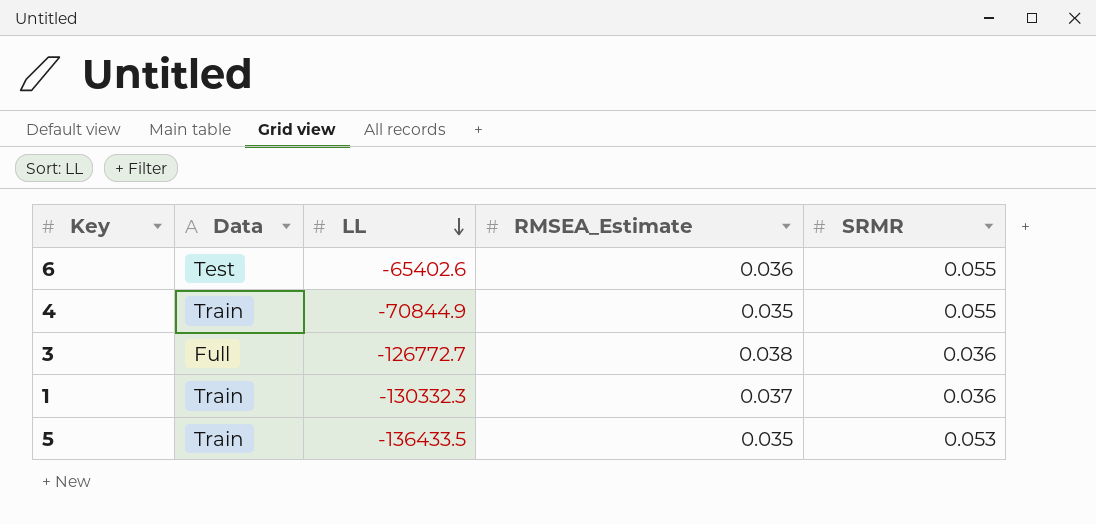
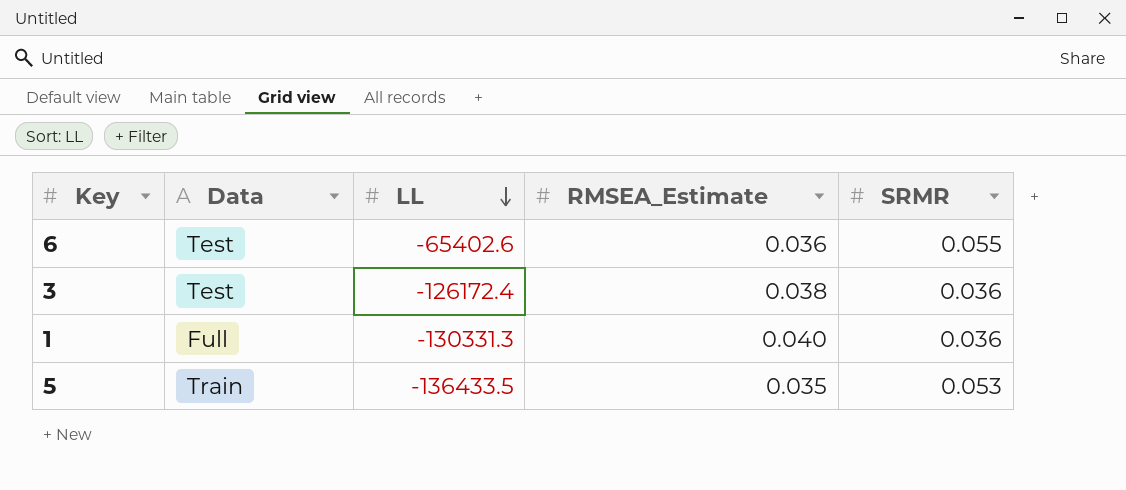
row 4: Train | -70844.9 | 0.035 | 0.055 -> none
3 | Data: Full -> Test
3 | LL: -126772.7 -> -126172.4
1 | Data: Train -> Full
1 | LL: -130332.3 -> -130331.3
1 | RMSEA_Estimate: 0.037 -> 0.040

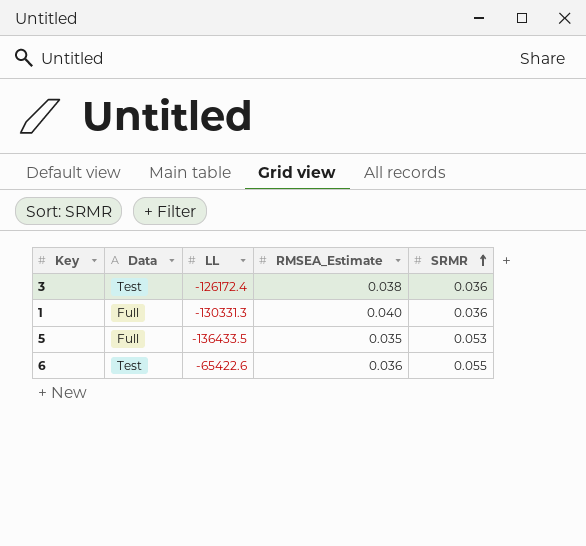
row order: LL descending -> SRMR ascending
5 | Data: Train -> Full
6 | LL: -65402.6 -> -65422.6

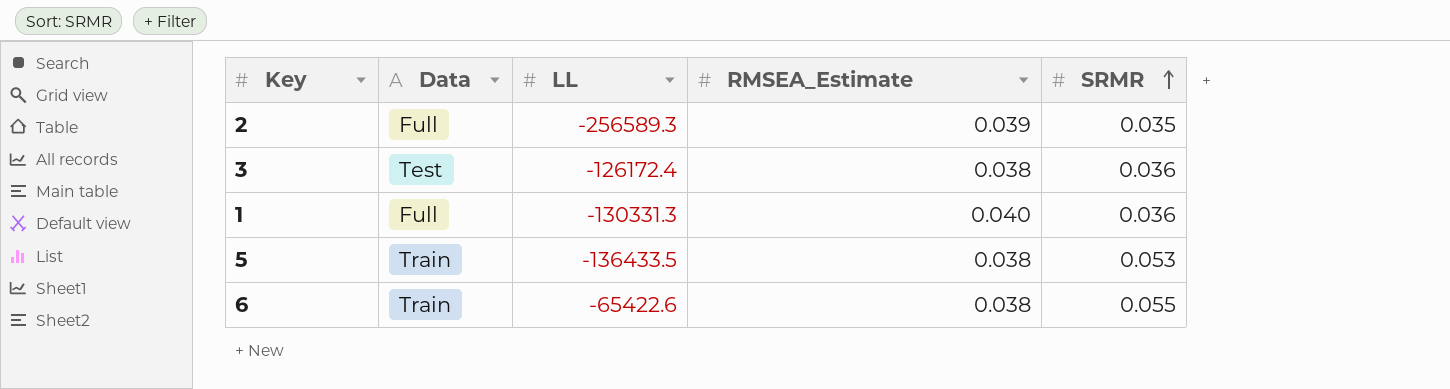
row 2: none -> Full | -256589.3 | 0.039 | 0.035
5 | Data: Full -> Train
5 | RMSEA_Estimate: 0.035 -> 0.038
6 | Data: Test -> Train
6 | RMSEA_Estimate: 0.036 -> 0.038

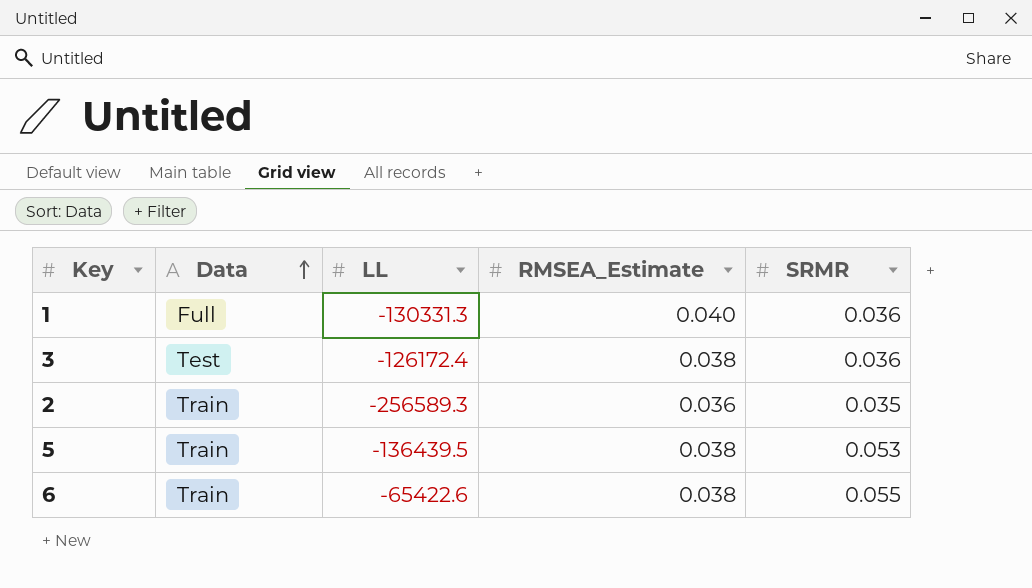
row order: SRMR ascending -> Data ascending
2 | Data: Full -> Train
2 | RMSEA_Estimate: 0.039 -> 0.036
5 | LL: -136433.5 -> -136439.5

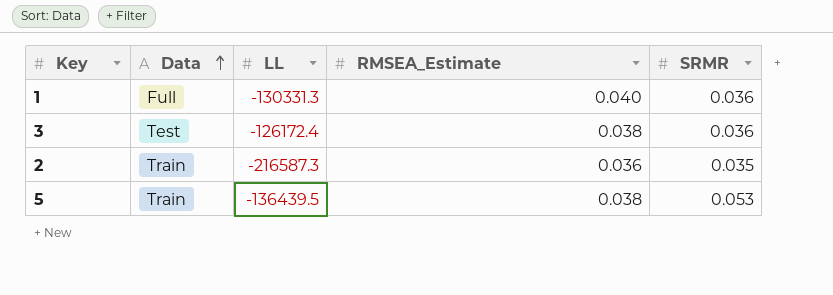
row 6: Train | -65422.6 | 0.038 | 0.055 -> none
2 | LL: -256589.3 -> -216587.3

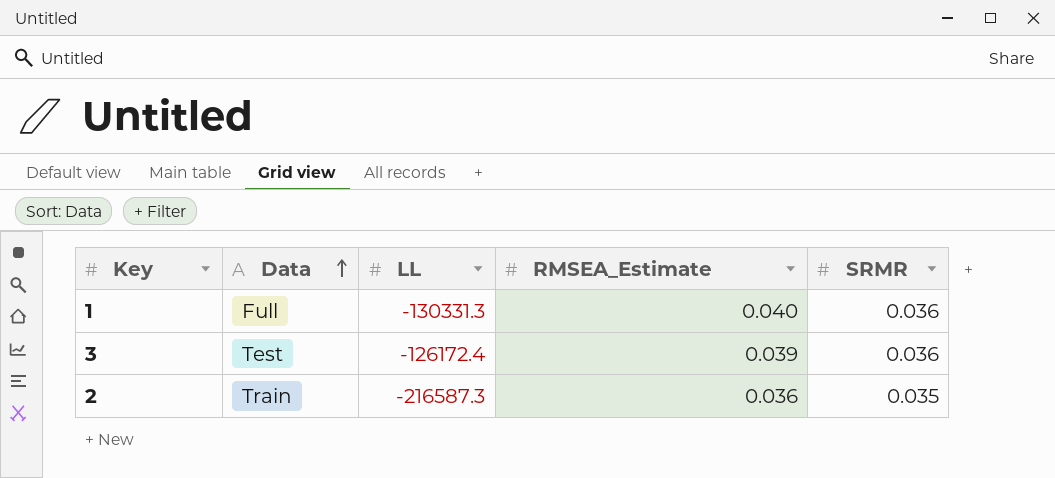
row 5: Train | -136439.5 | 0.038 | 0.053 -> none
3 | RMSEA_Estimate: 0.038 -> 0.039

